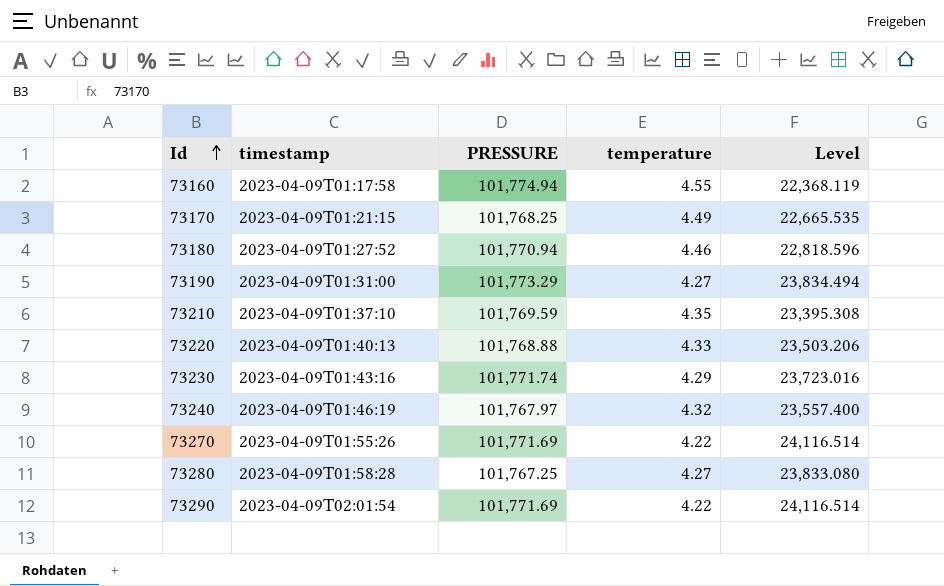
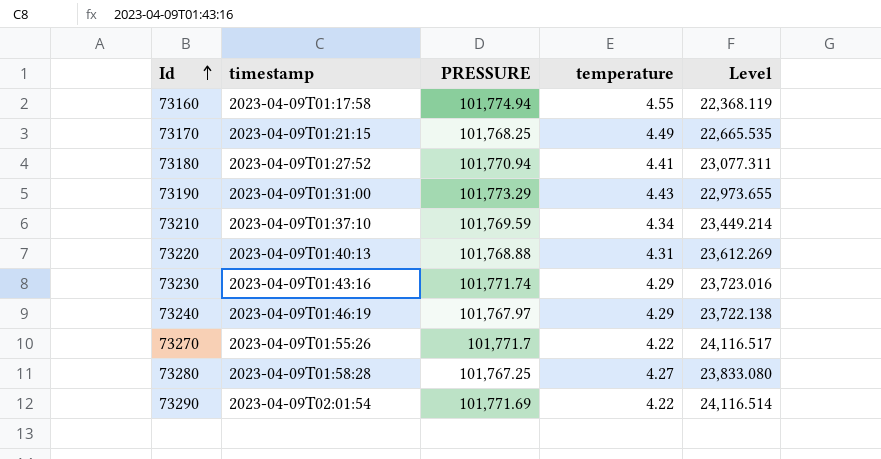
73180 | temperature: 4.46 -> 4.41
73180 | Level: 22,818.596 -> 23,077.311
73190 | temperature: 4.27 -> 4.43
73190 | Level: 23,834.494 -> 22,973.655
73210 | temperature: 4.35 -> 4.34
73210 | Level: 23,395.308 -> 23,449.214
73220 | temperature: 4.33 -> 4.31
73220 | Level: 23,503.206 -> 23,612.269
73240 | temperature: 4.32 -> 4.29
73240 | Level: 23,557.400 -> 23,722.138
73270 | PRESSURE: 101,771.69 -> 101,771.7
73270 | Level: 24,116.514 -> 24,116.517

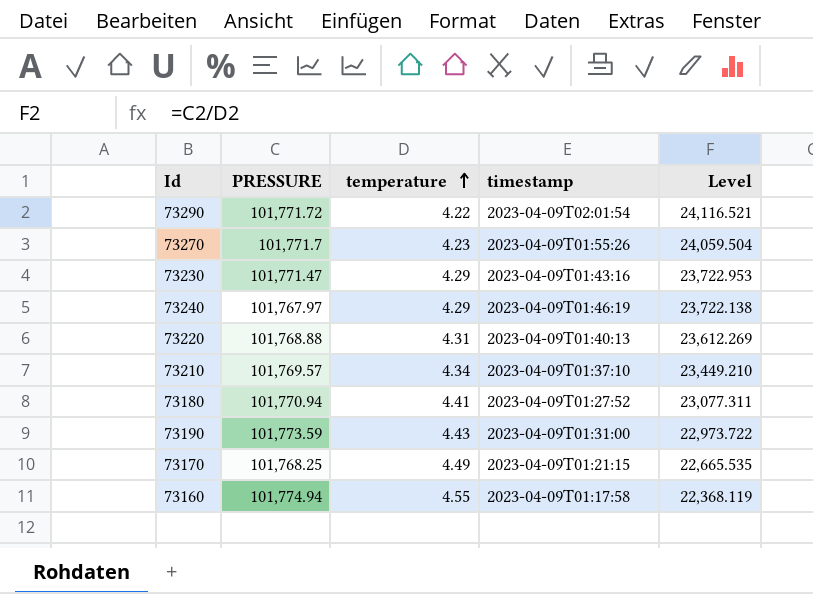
row order: Id ascending -> temperature ascending
column timestamp | position: 2 -> 4
row 73280: 2023-04-09T01:58:28 | 101,767.25 | 4.27 | 23,833.080 -> none
73290 | PRESSURE: 101,771.69 -> 101,771.72
73290 | Level: 24,116.514 -> 24,116.521
73270 | temperature: 4.22 -> 4.23
73270 | Level: 24,116.517 -> 24,059.504
73230 | PRESSURE: 101,771.74 -> 101,771.47
73230 | Level: 23,723.016 -> 23,722.953
73210 | PRESSURE: 101,769.59 -> 101,769.57
73210 | Level: 23,449.214 -> 23,449.210
73190 | PRESSURE: 101,773.29 -> 101,773.59
73190 | Level: 22,973.655 -> 22,973.722

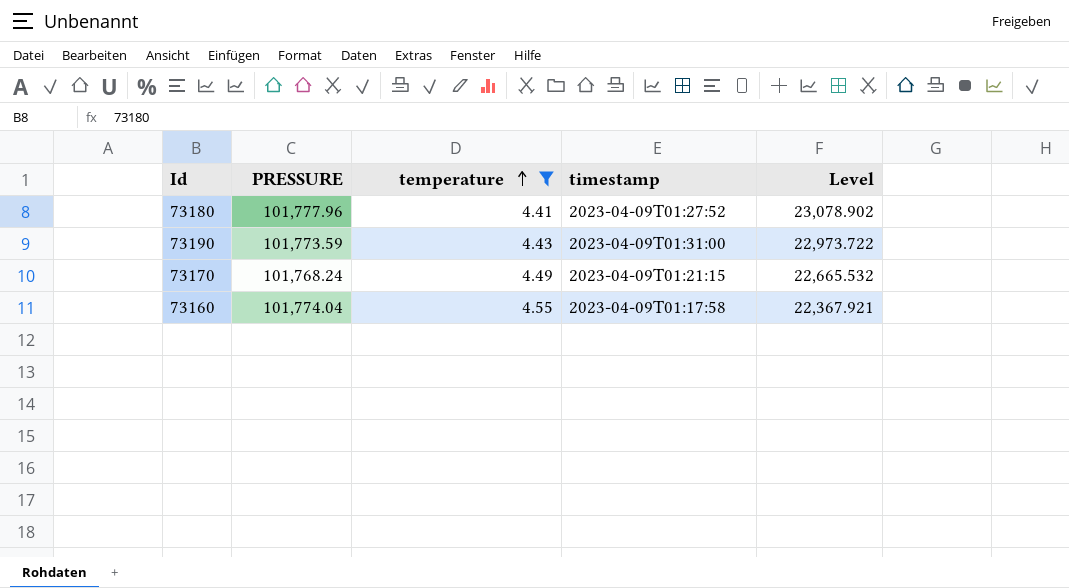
filter: none -> temperature >= 4.41
73180 | PRESSURE: 101,770.94 -> 101,777.96
73180 | Level: 23,077.311 -> 23,078.902
73170 | PRESSURE: 101,768.25 -> 101,768.24
73170 | Level: 22,665.535 -> 22,665.532
73160 | PRESSURE: 101,774.94 -> 101,774.04
73160 | Level: 22,368.119 -> 22,367.921

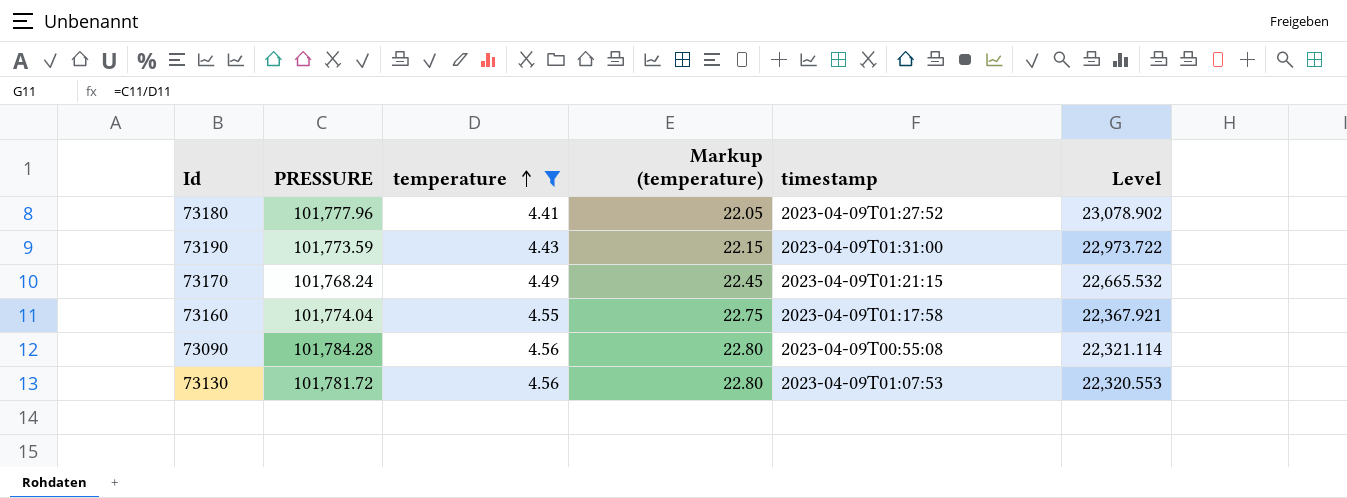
column Markup (temperature) | formula: none -> [temperature] * 5
row 73090: none -> 101,784.28 | 4.56 | 22.80 | 2023-04-09T00:55:08 | 22,321.114
row 73130: none -> 101,781.72 | 4.56 | 22.80 | 2023-04-09T01:07:53 | 22,320.553

